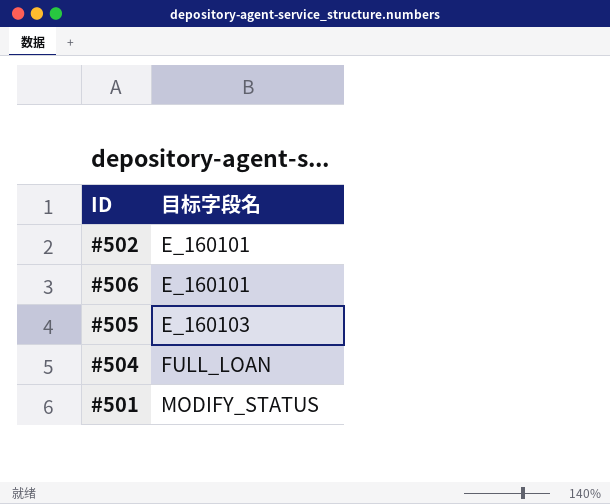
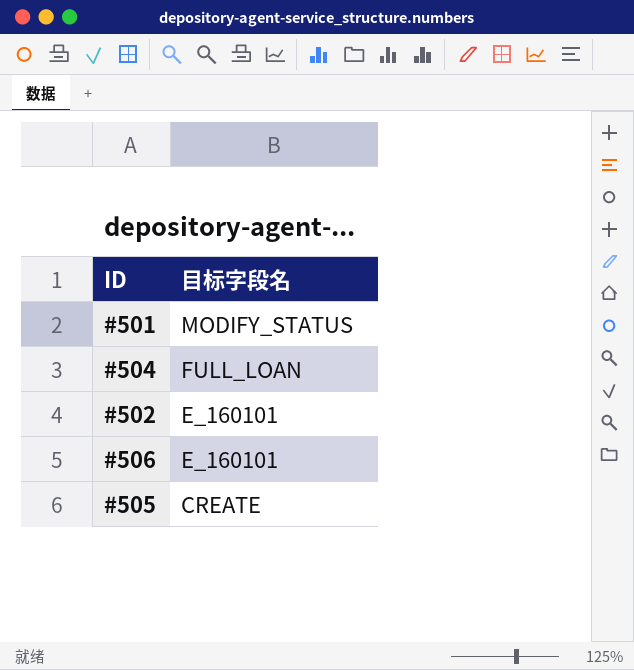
row order: 目标字段名 ascending -> 目标字段名 descending
#505 | 目标字段名: E_160103 -> CREATE

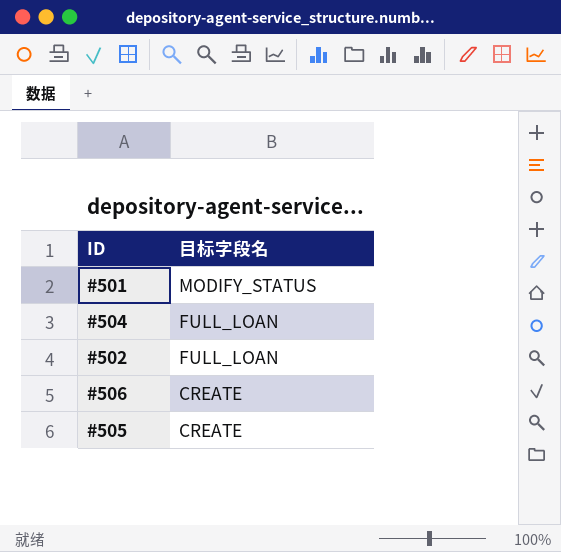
#502 | 目标字段名: E_160101 -> FULL_LOAN
#506 | 目标字段名: E_160101 -> CREATE

